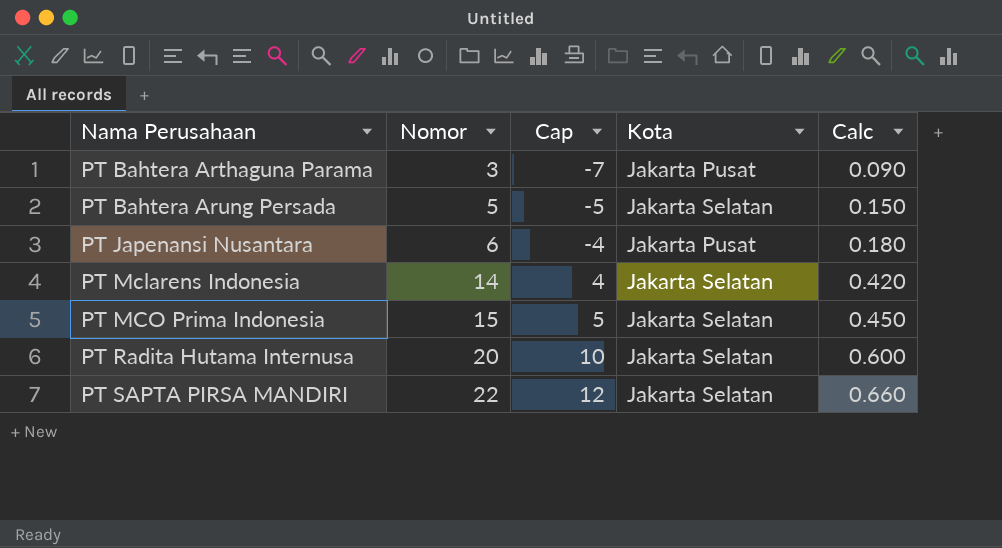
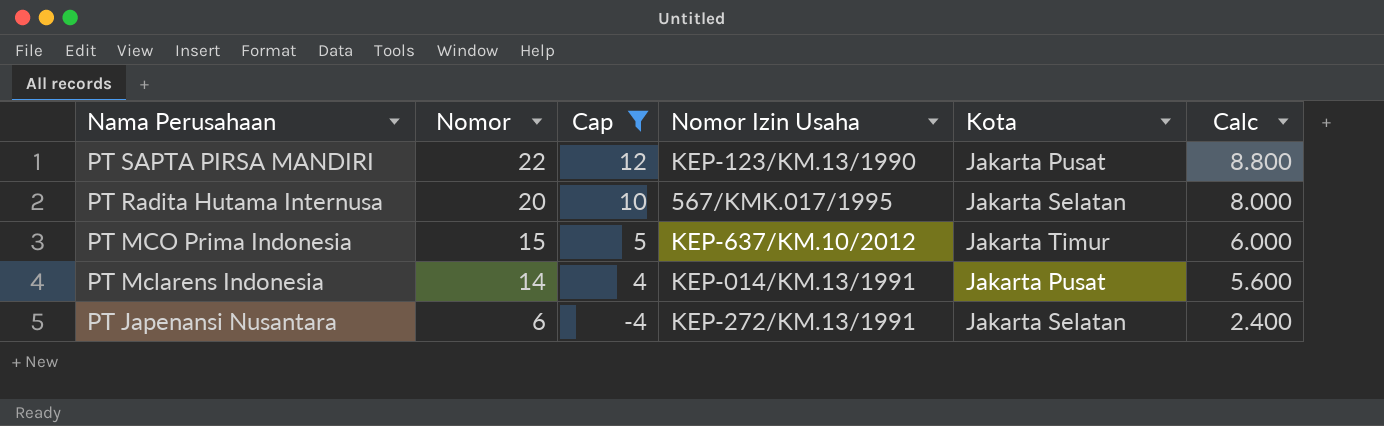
filter: none -> Cap >= -4
row order: Nama Perusahaan ascending -> Nama Perusahaan descending
column Nomor Izin Usaha | position: none -> 4
column Calc | formula: [Nomor] * 0.03 -> [Nomor] * 0.4
PT SAPTA PIRSA MANDIRI | Kota: Jakarta Selatan -> Jakarta Pusat
PT MCO Prima Indonesia | Kota: Jakarta Selatan -> Jakarta Timur
PT Mclarens Indonesia | Kota: Jakarta Selatan -> Jakarta Pusat
PT Japenansi Nusantara | Kota: Jakarta Pusat -> Jakarta Selatan

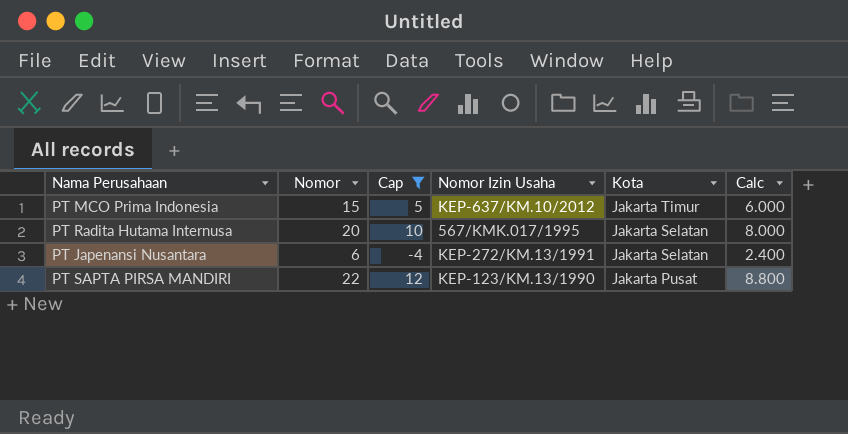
row order: Nama Perusahaan descending -> Kota descending
row PT Mclarens Indonesia: 14 | 4 | KEP-014/KM.13/1991 | Jakarta Pusat | 5.600 -> none

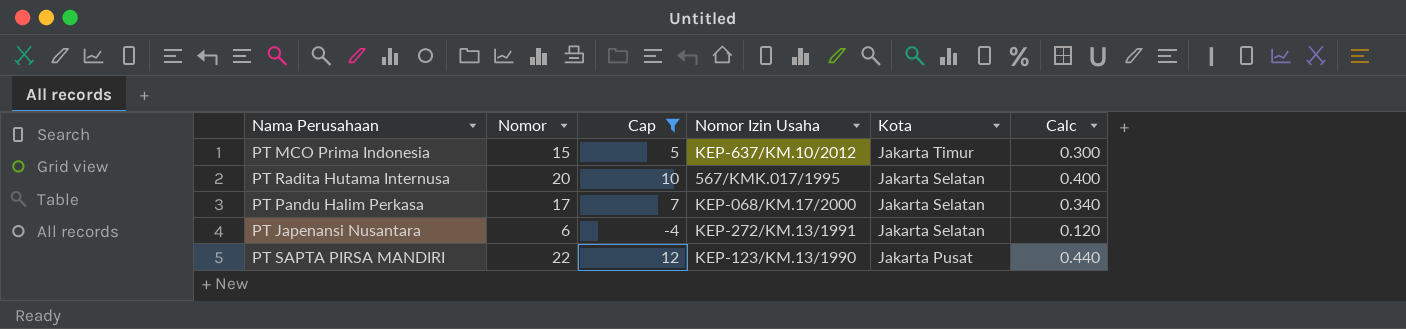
column Calc | formula: [Nomor] * 0.4 -> [Nomor] * 0.02
row PT Pandu Halim Perkasa: none -> 17 | 7 | KEP-068/KM.17/2000 | Jakarta Selatan | 0.340

